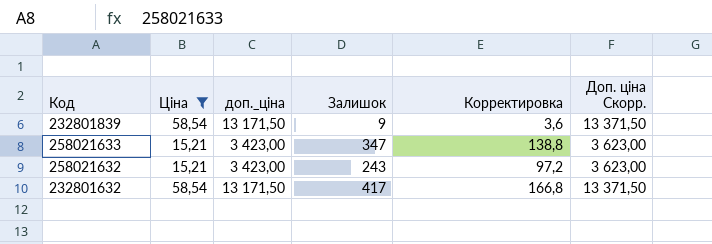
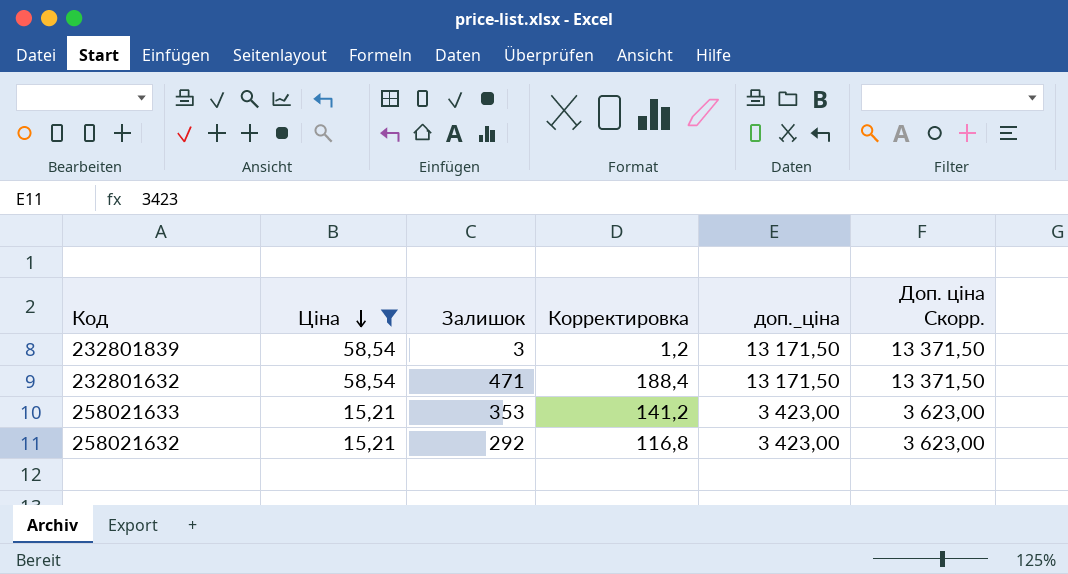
row order: none -> Ціна descending
column доп._ціна | position: 3 -> 5
232801839 | Залишок: 9 -> 3
232801839 | Корректировка: 3,6 -> 1,2
232801632 | Залишок: 417 -> 471
232801632 | Корректировка: 166,8 -> 188,4
258021633 | Залишок: 347 -> 353
258021633 | Корректировка: 138,8 -> 141,2
258021632 | Залишок: 243 -> 292
258021632 | Корректировка: 97,2 -> 116,8

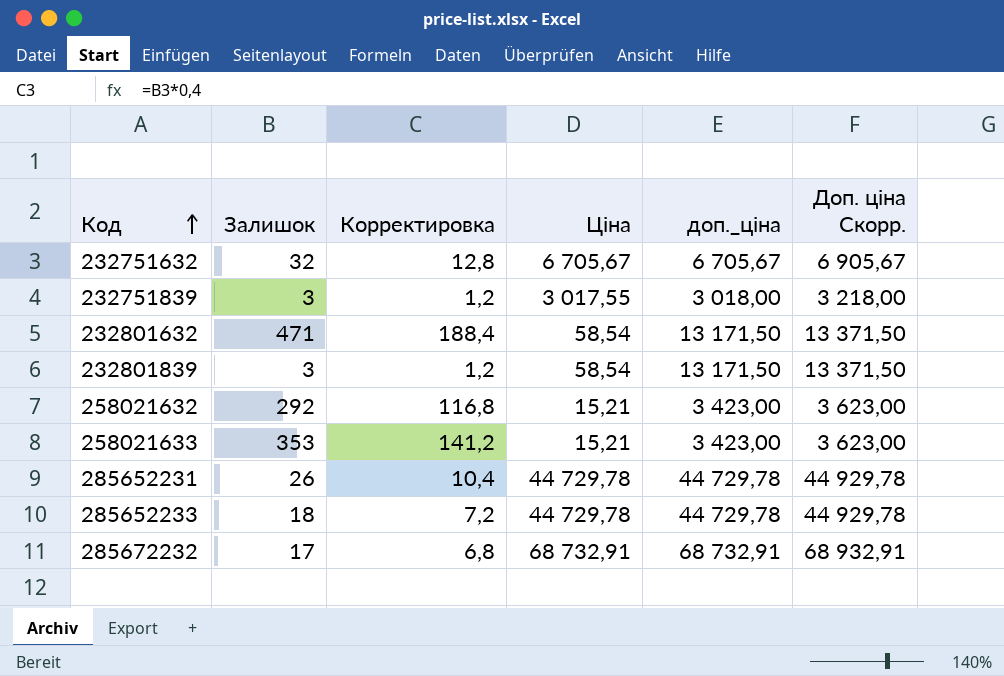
filter: Ціна <= 58,54 -> none
row order: Ціна descending -> Код ascending
column Ціна | position: 2 -> 4

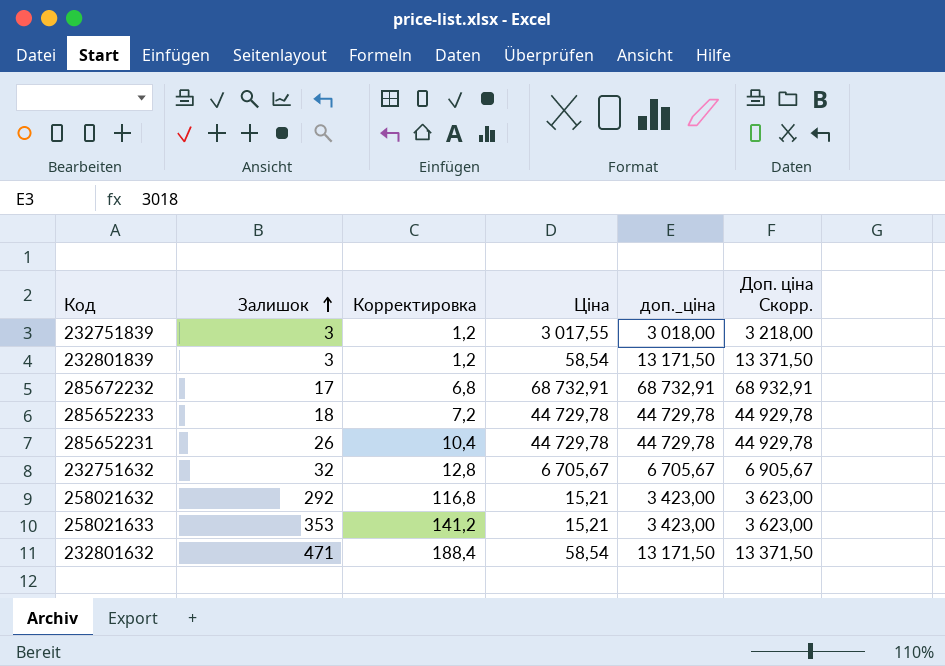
row order: Код ascending -> Залишок ascending

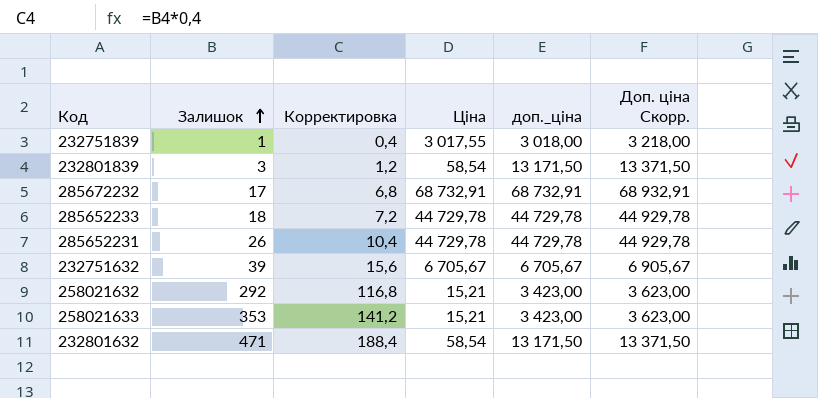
232751839 | Залишок: 3 -> 1
232751839 | Корректировка: 1,2 -> 0,4
232751632 | Залишок: 32 -> 39
232751632 | Корректировка: 12,8 -> 15,6

